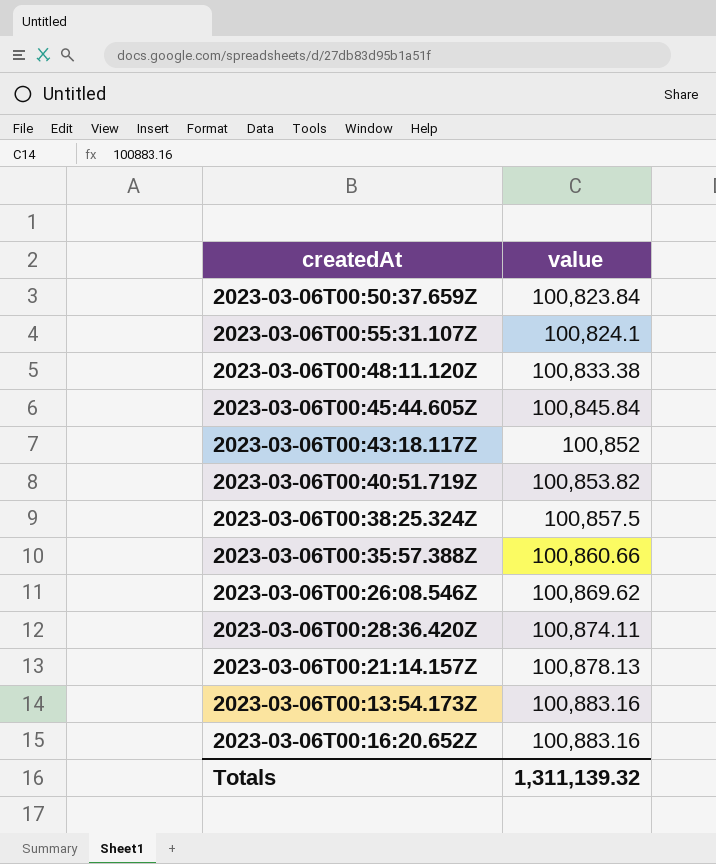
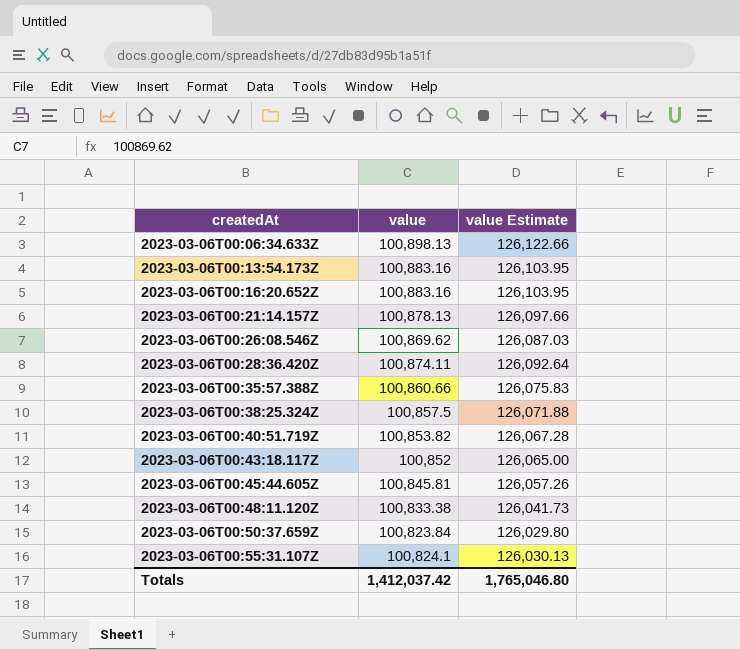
row order: value ascending -> createdAt ascending
column value Estimate | formula: none -> [value] * 1.25
row 2023-03-06T00:06:34.633Z: none -> 100,898.13 | 126,122.66
2023-03-06T00:45:44.605Z | value: 100,845.84 -> 100,845.81
Totals | value: 1,311,139.32 -> 1,412,037.42

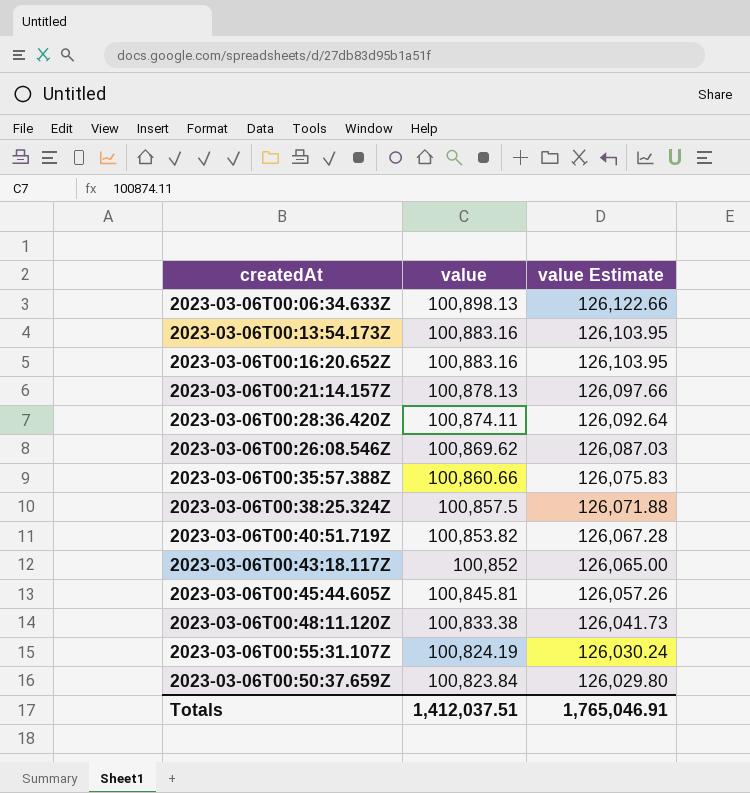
row order: createdAt ascending -> value descending
2023-03-06T00:55:31.107Z | value: 100,824.1 -> 100,824.19
2023-03-06T00:55:31.107Z | value Estimate: 126,030.13 -> 126,030.24
Totals | value: 1,412,037.42 -> 1,412,037.51
Totals | value Estimate: 1,765,046.80 -> 1,765,046.91

